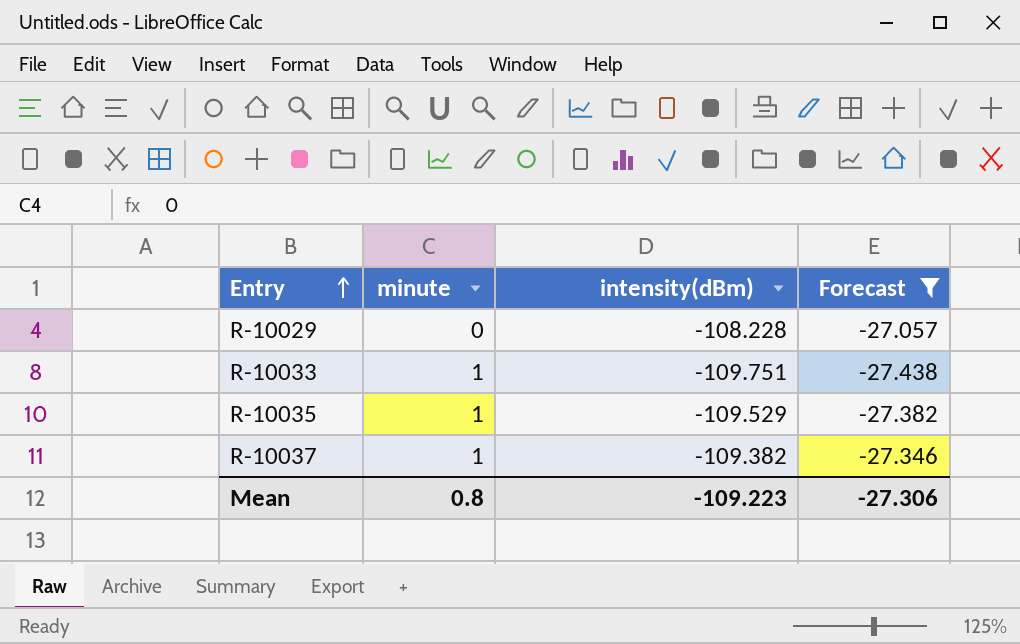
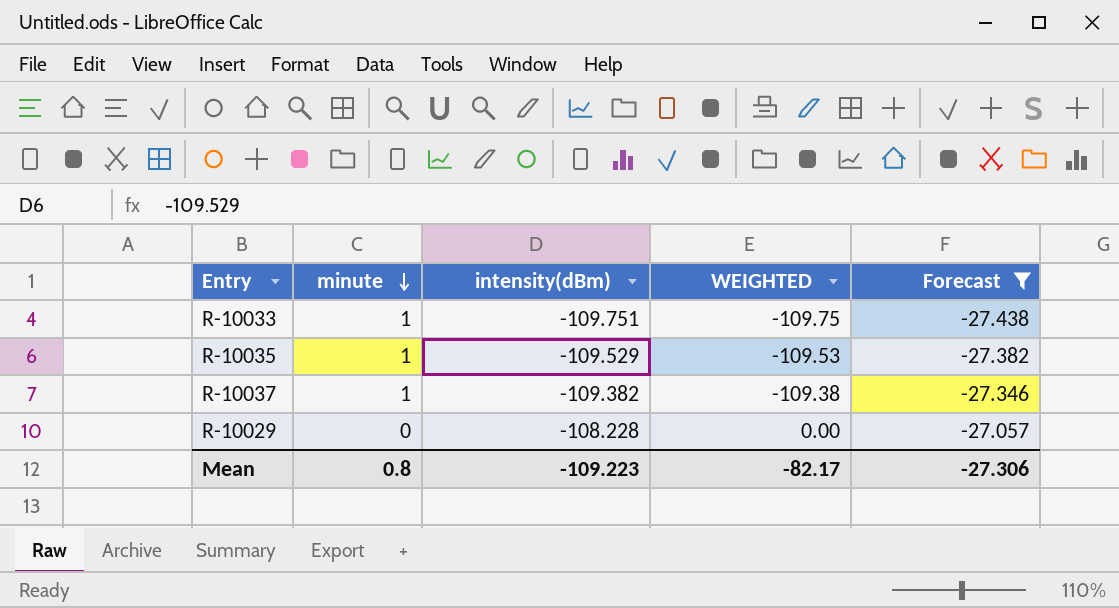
row order: Entry ascending -> minute descending
column WEIGHTED | formula: none -> [minute] * [intensity(dBm)]

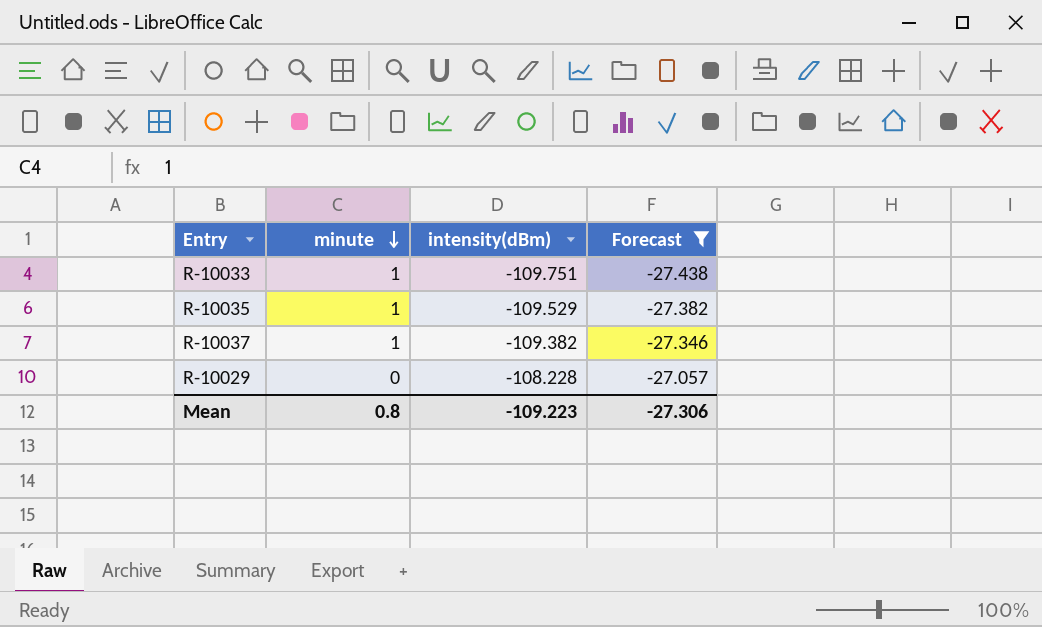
column WEIGHTED | formula: [minute] * [intensity(dBm)] -> none

